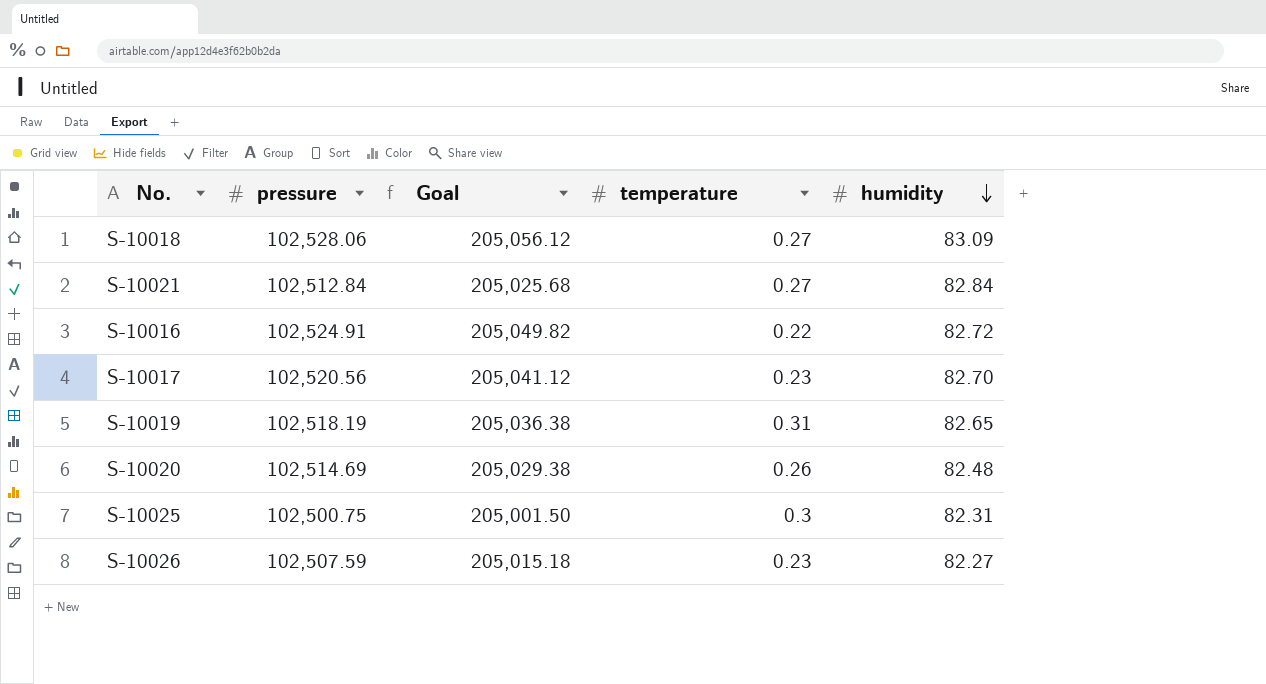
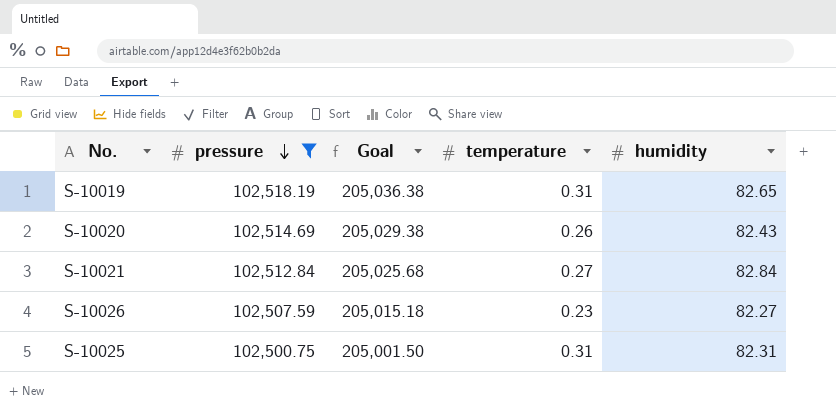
filter: none -> pressure <= 102,518.19
row order: humidity descending -> pressure descending
S-10020 | humidity: 82.48 -> 82.43
S-10025 | temperature: 0.3 -> 0.31

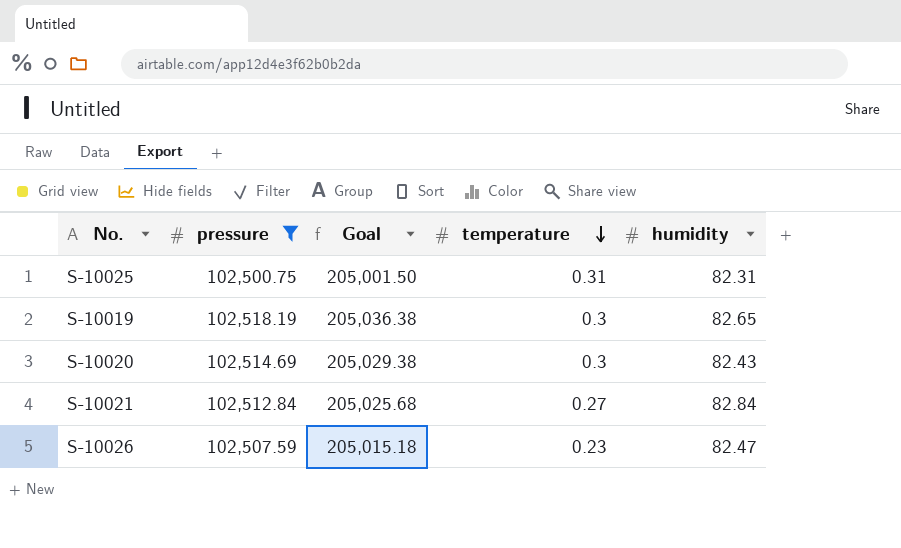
row order: pressure descending -> temperature descending
S-10019 | temperature: 0.31 -> 0.3
S-10020 | temperature: 0.26 -> 0.3
S-10026 | humidity: 82.27 -> 82.47

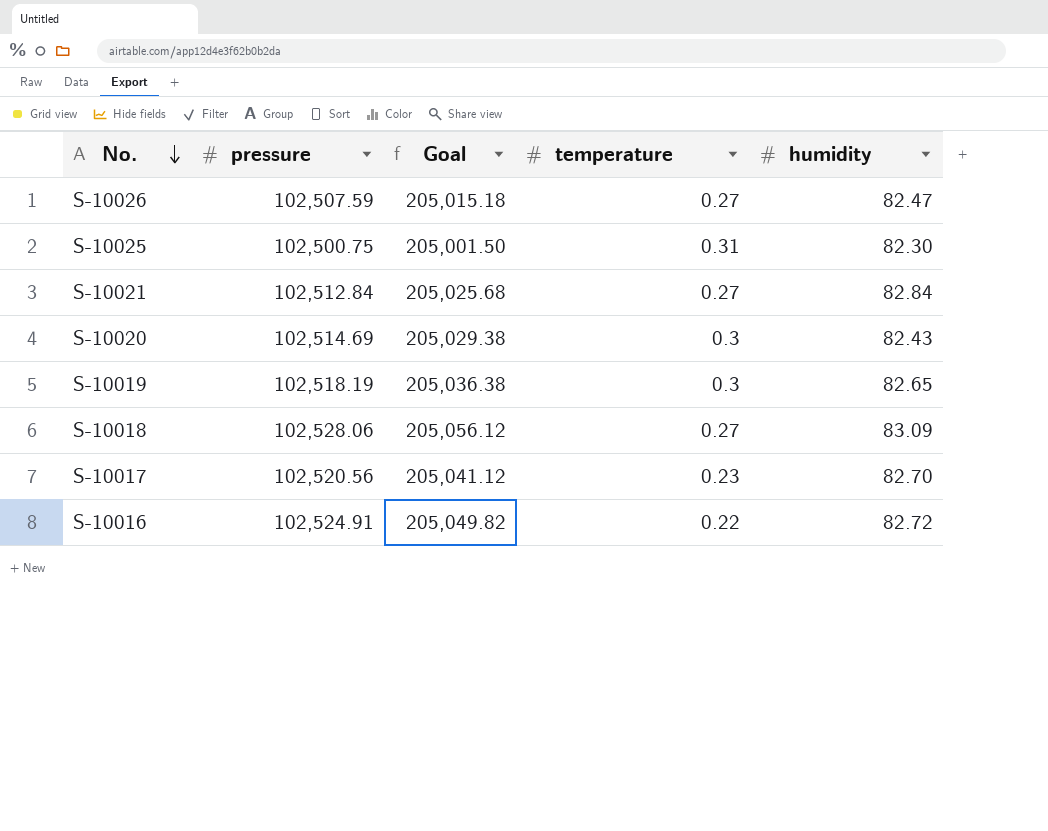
filter: pressure <= 102,518.19 -> none
row order: temperature descending -> No. descending
S-10026 | temperature: 0.23 -> 0.27
S-10025 | humidity: 82.31 -> 82.30

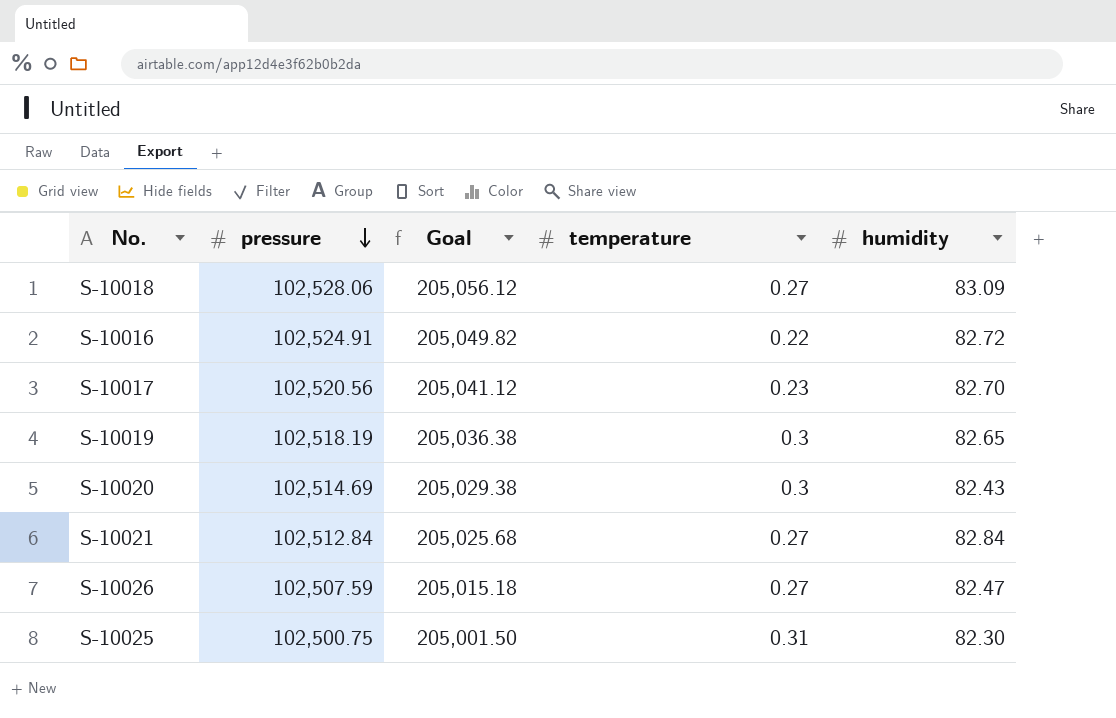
row order: No. descending -> pressure descending

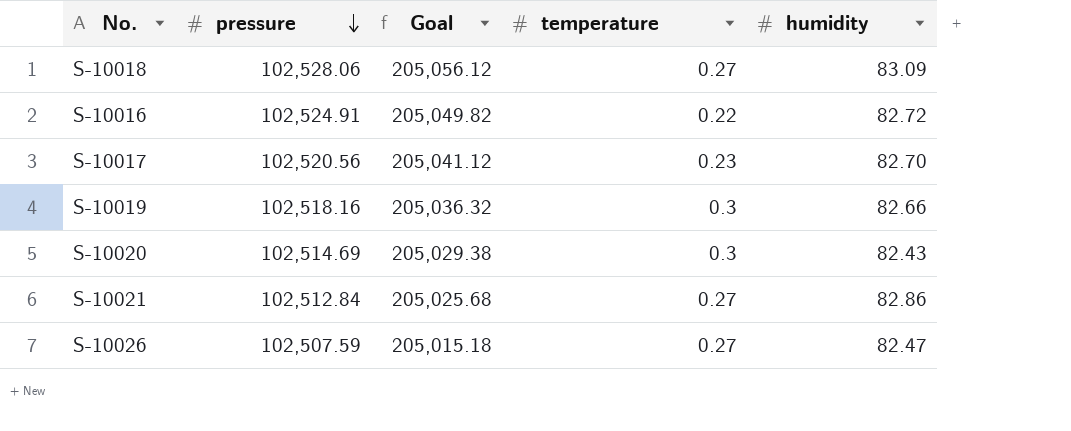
row S-10025: 102,500.75 | 205,001.50 | 0.31 | 82.30 -> none
S-10019 | pressure: 102,518.19 -> 102,518.16
S-10019 | Goal: 205,036.38 -> 205,036.32
S-10019 | humidity: 82.65 -> 82.66
S-10021 | humidity: 82.84 -> 82.86

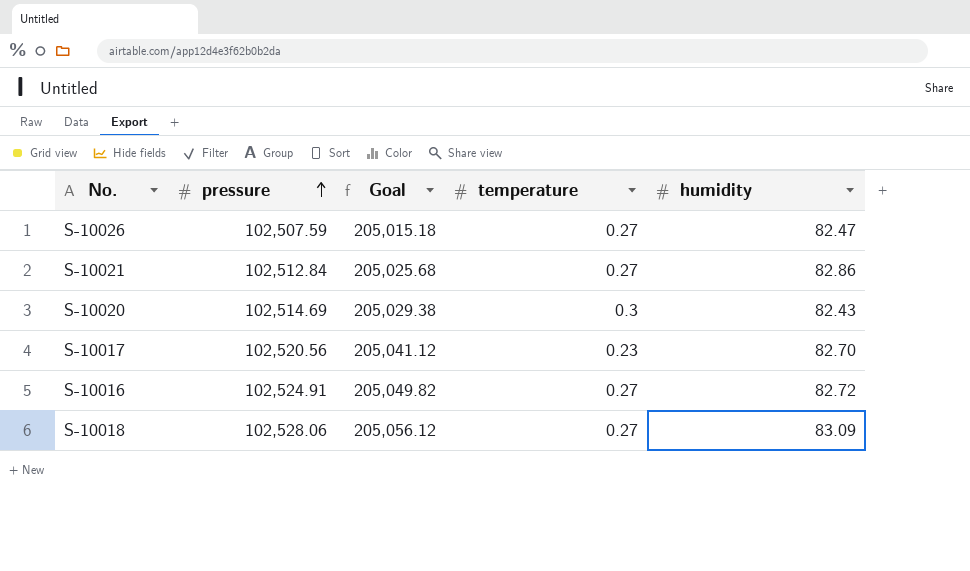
row order: pressure descending -> pressure ascending
row S-10019: 102,518.16 | 205,036.32 | 0.3 | 82.66 -> none
S-10016 | temperature: 0.22 -> 0.27

